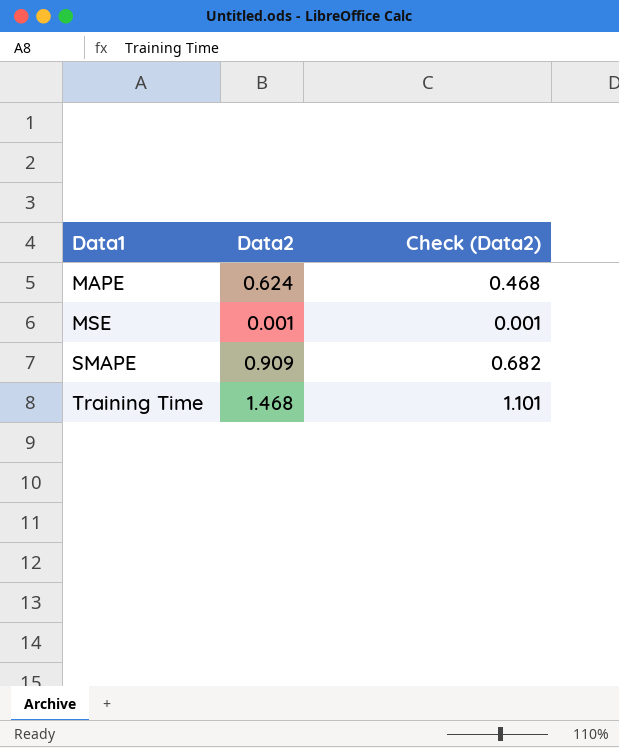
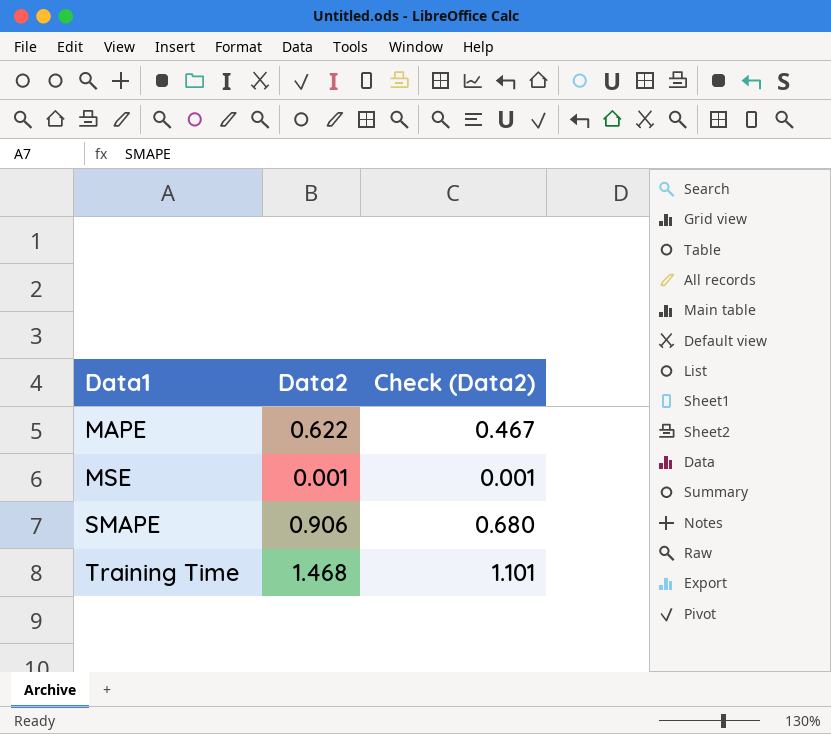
MAPE | Data2: 0.624 -> 0.622
MAPE | Check (Data2): 0.468 -> 0.467
SMAPE | Data2: 0.909 -> 0.906
SMAPE | Check (Data2): 0.682 -> 0.680

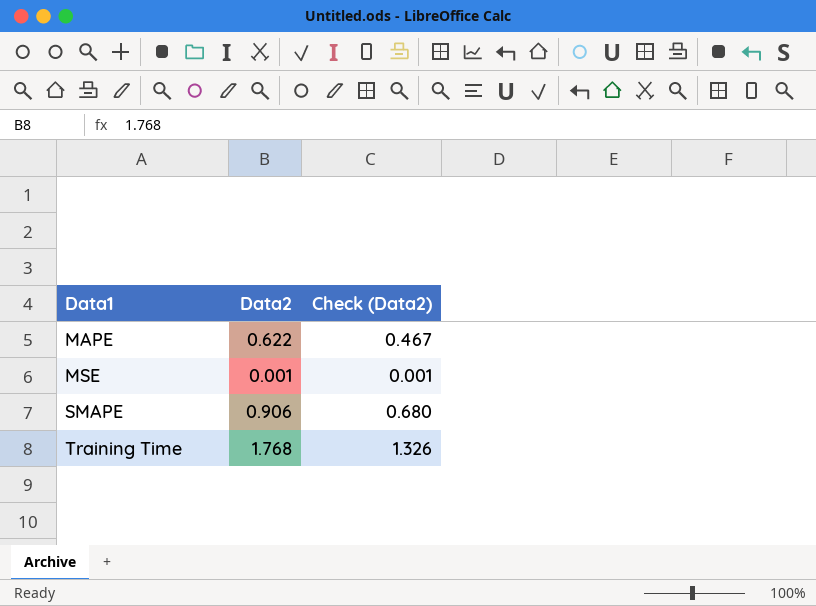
Training Time | Data2: 1.468 -> 1.768
Training Time | Check (Data2): 1.101 -> 1.326

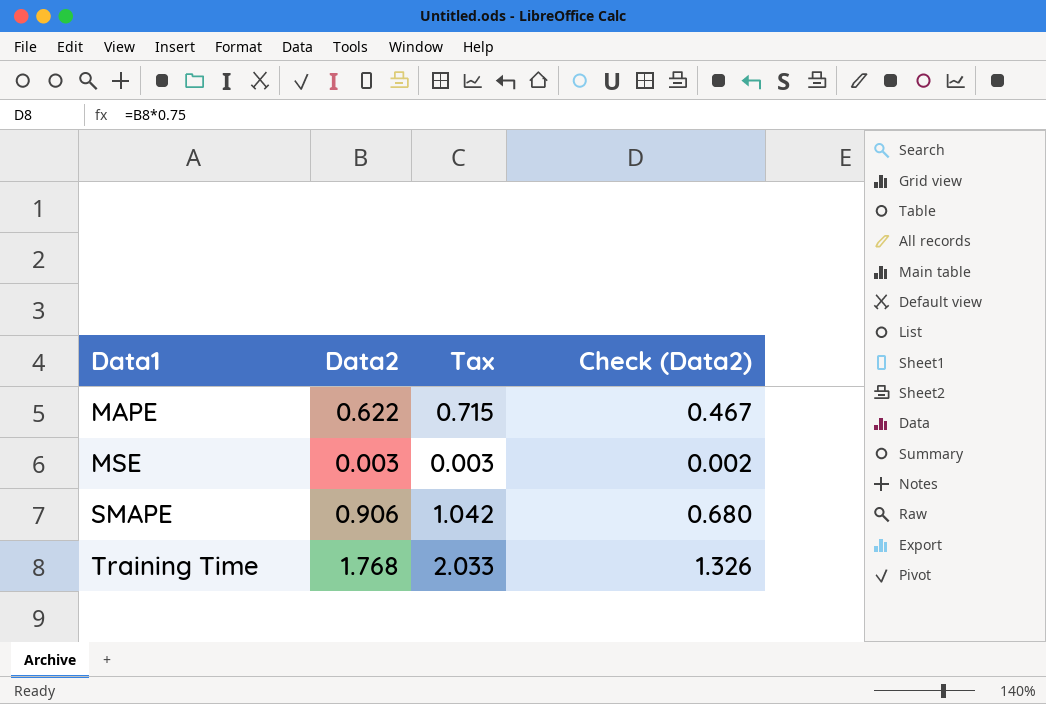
column Tax | formula: none -> [Data2] * 1.15
MSE | Data2: 0.001 -> 0.003
MSE | Check (Data2): 0.001 -> 0.002

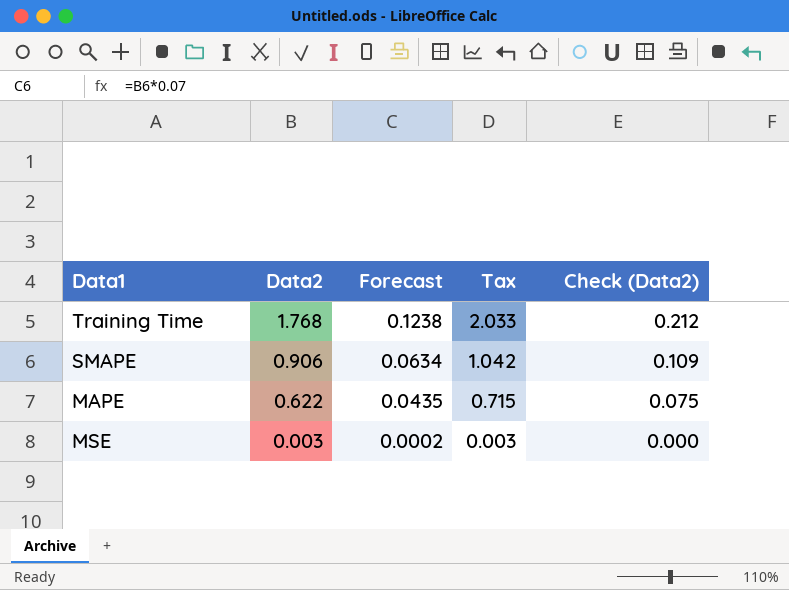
row order: Data1 ascending -> Data2 descending
column Forecast | formula: none -> [Data2] * 0.07
column Check (Data2) | formula: [Data2] * 0.75 -> [Data2] * 0.12

